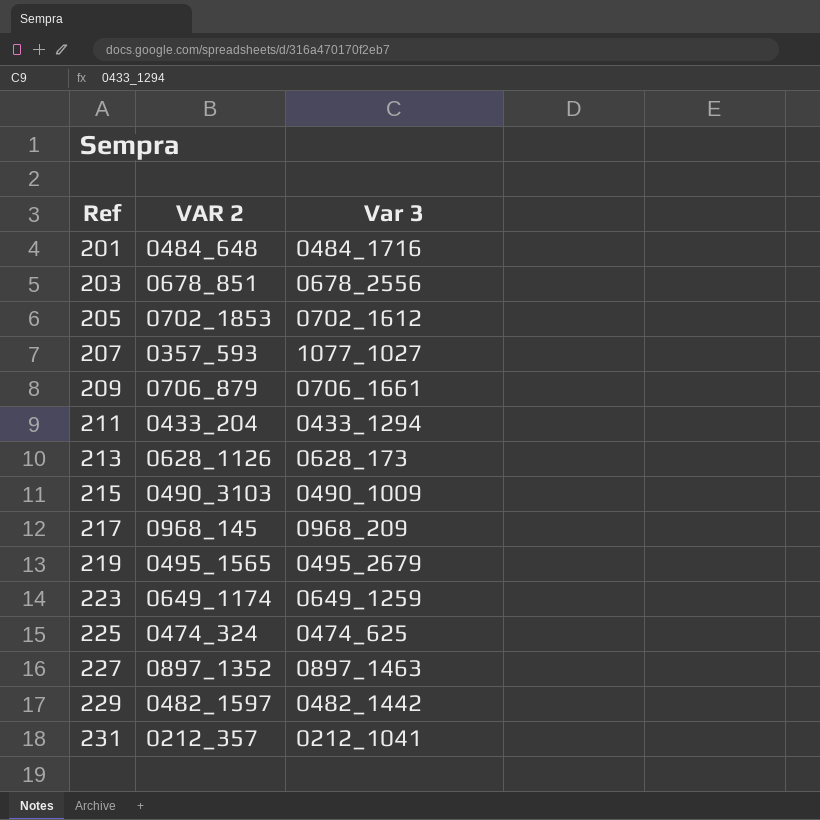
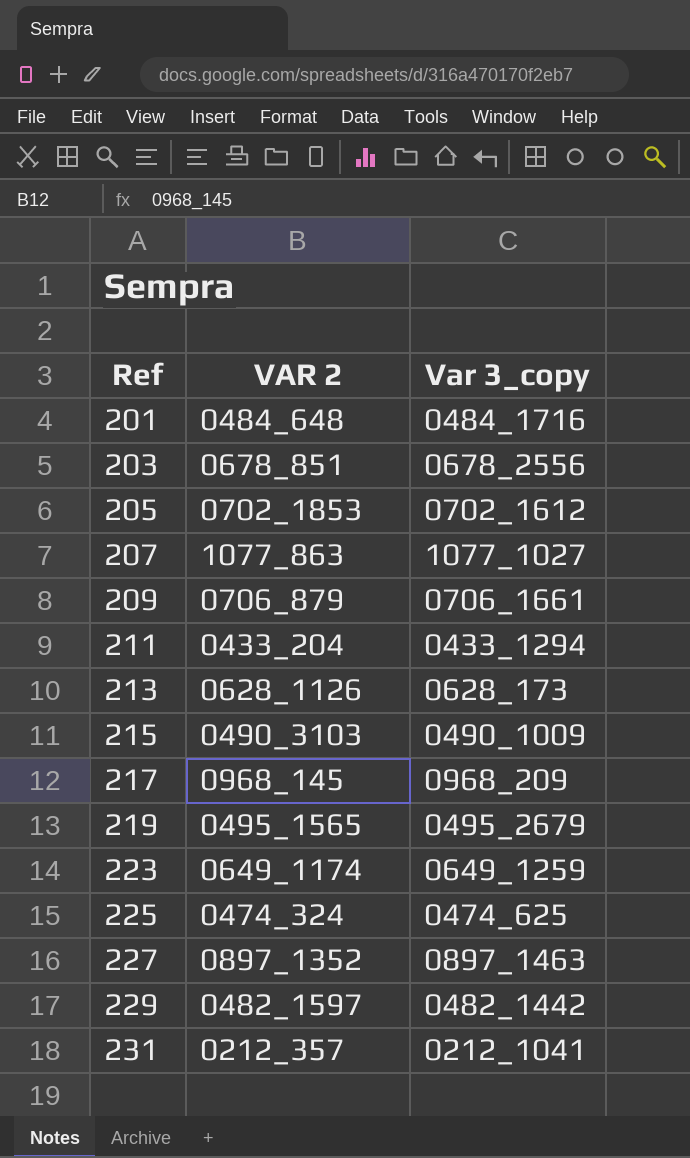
column name: Var 3 -> Var 3_copy
207 | VAR 2: 0357_593 -> 1077_863

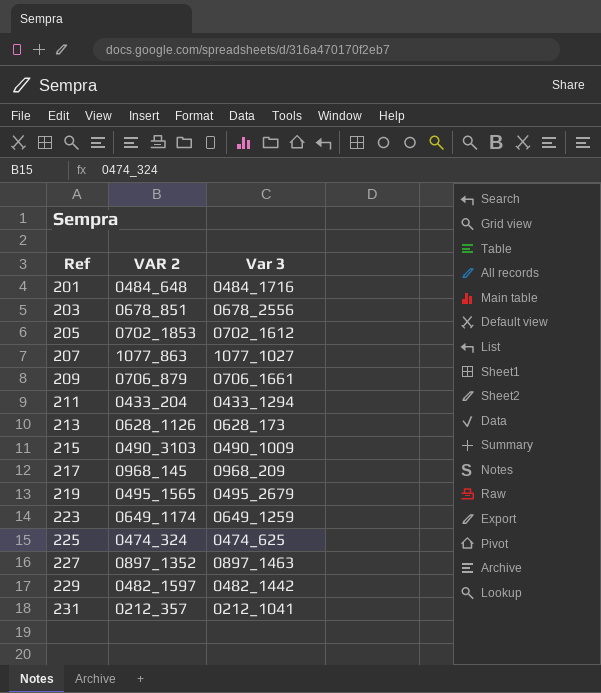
column name: Var 3_copy -> Var 3

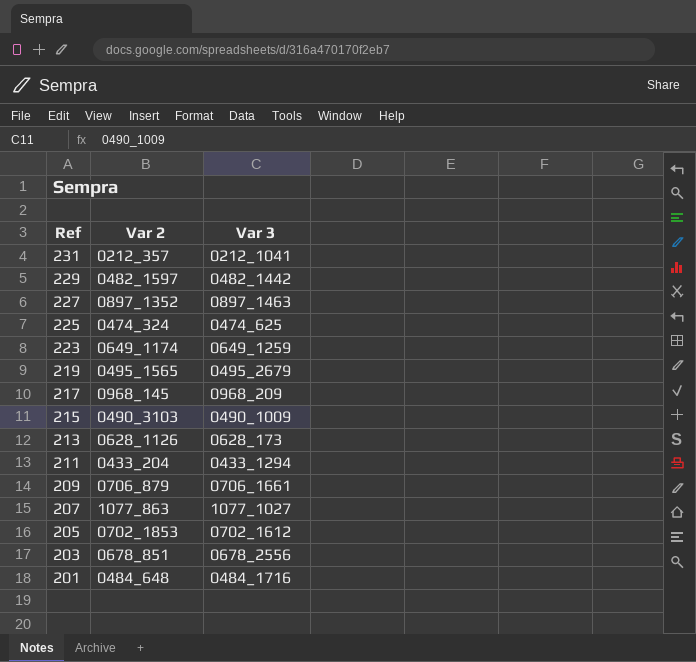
row order: Ref ascending -> Ref descending
column name: VAR 2 -> Var 2

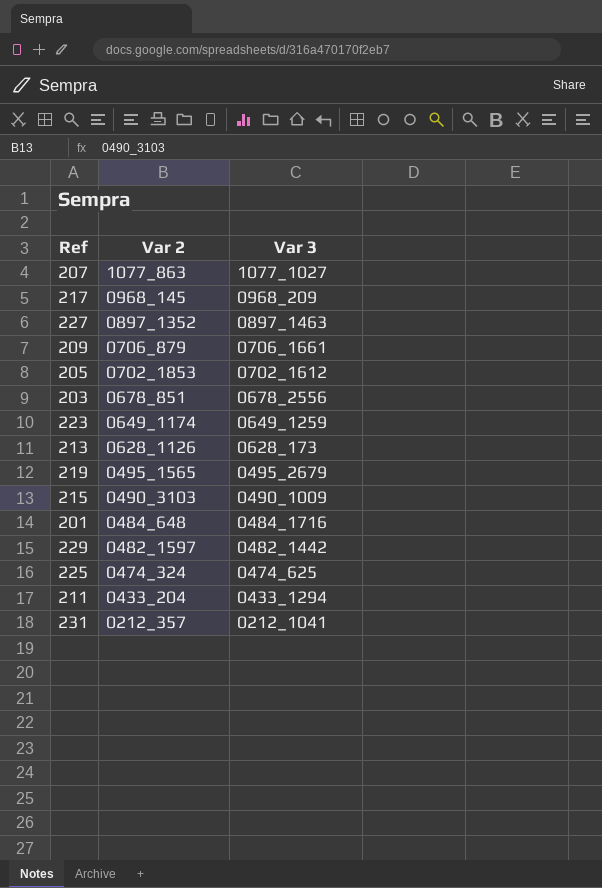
row order: Ref descending -> Var 2 descending

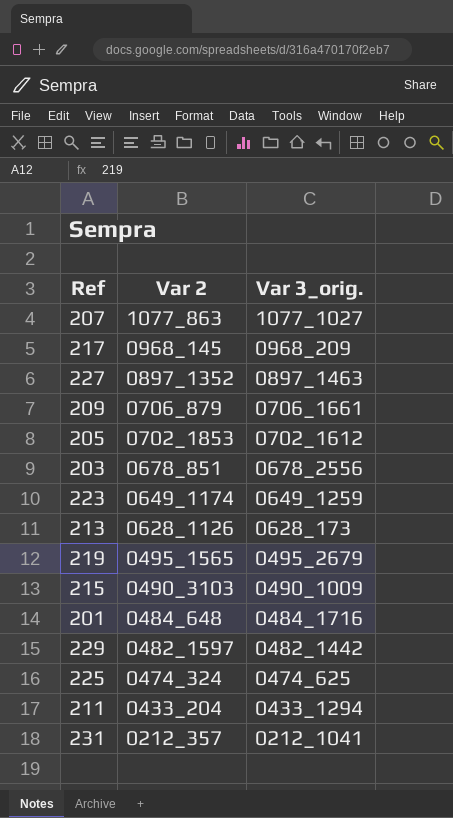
column name: Var 3 -> Var 3_orig.

